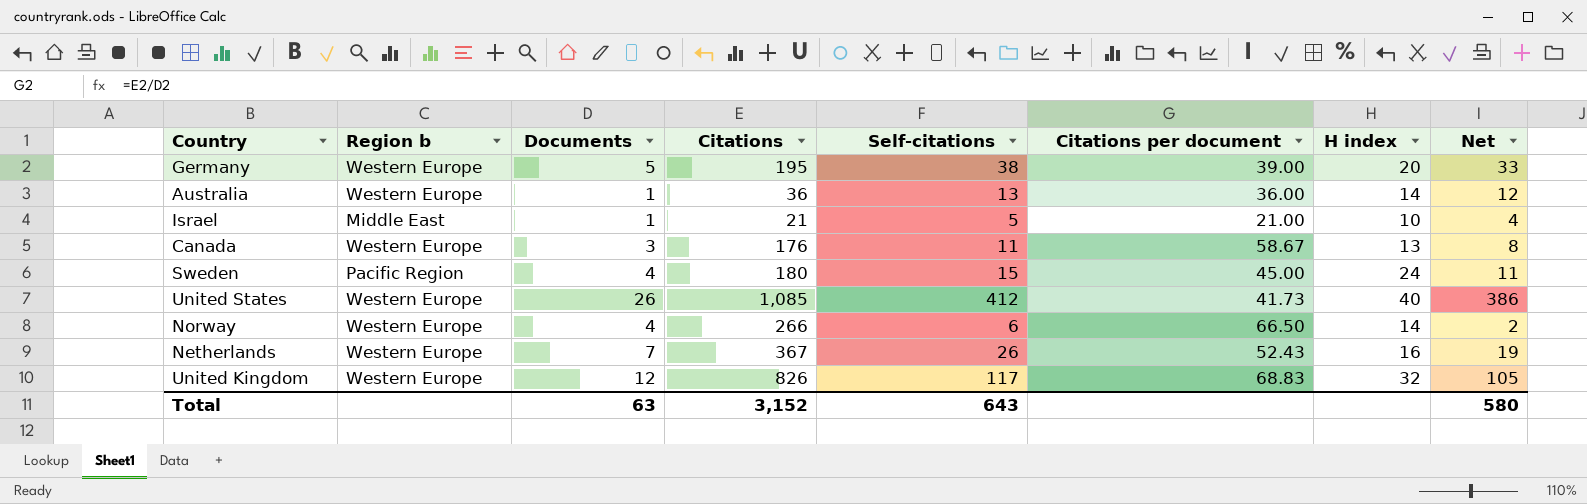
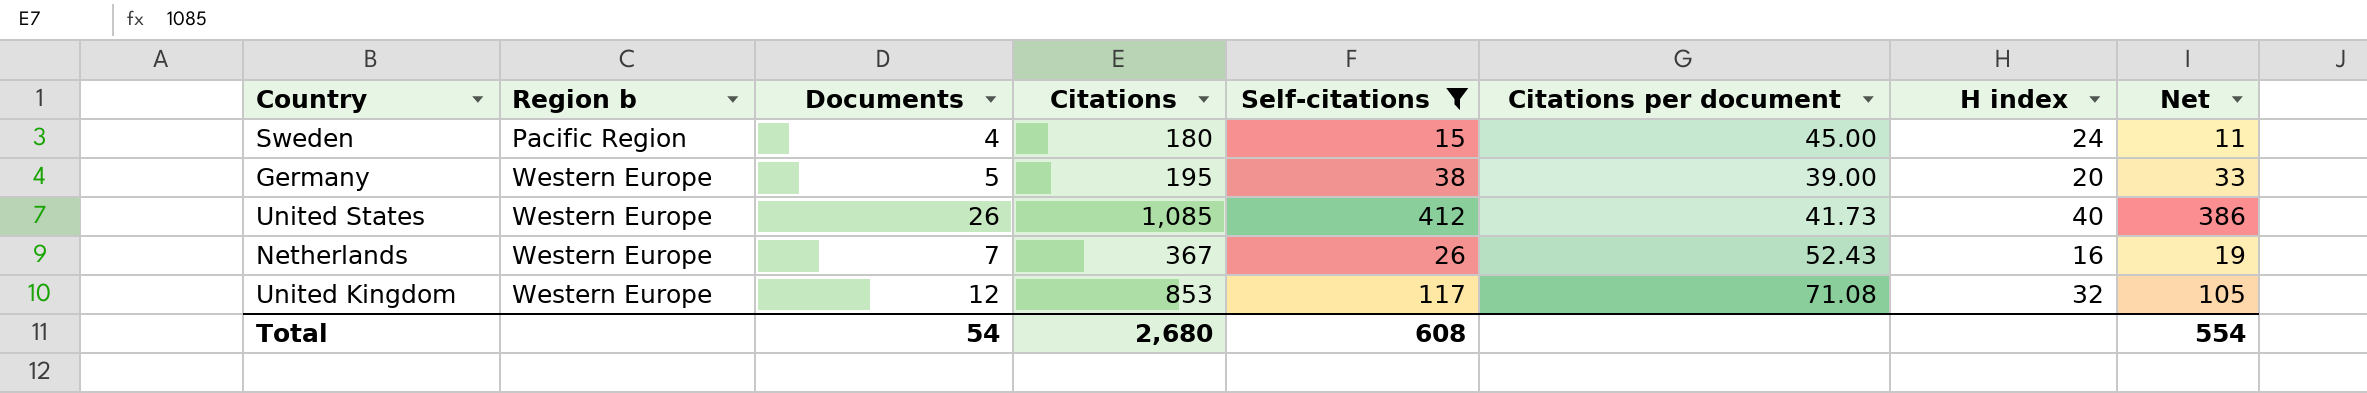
filter: none -> Self-citations >= 15
row order: none -> Region b ascending
United Kingdom | Citations: 826 -> 853
United Kingdom | Citations per document: 68.83 -> 71.08
Total | Documents: 63 -> 54
Total | Citations: 3,152 -> 2,680
Total | Self-citations: 643 -> 608
Total | Net: 580 -> 554

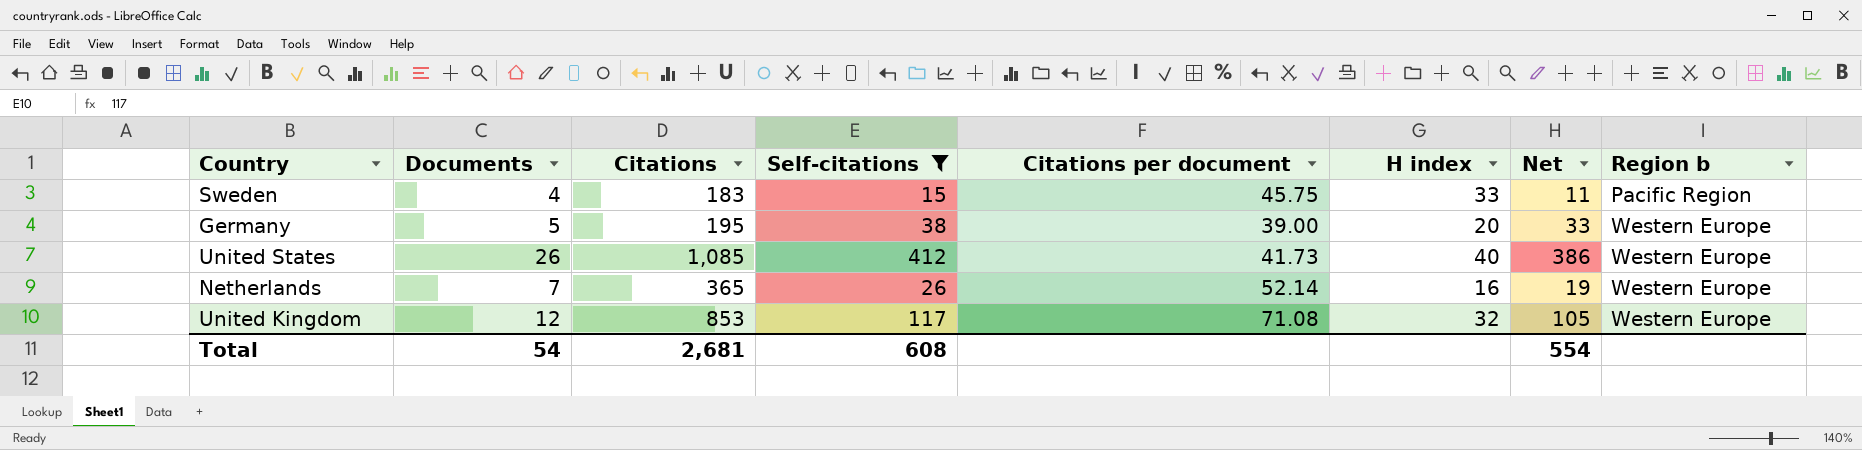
column Region b | position: 2 -> 8
Sweden | Citations: 180 -> 183
Sweden | Citations per document: 45.00 -> 45.75
Sweden | H index: 24 -> 33
Netherlands | Citations: 367 -> 365
Netherlands | Citations per document: 52.43 -> 52.14
Total | Citations: 2,680 -> 2,681

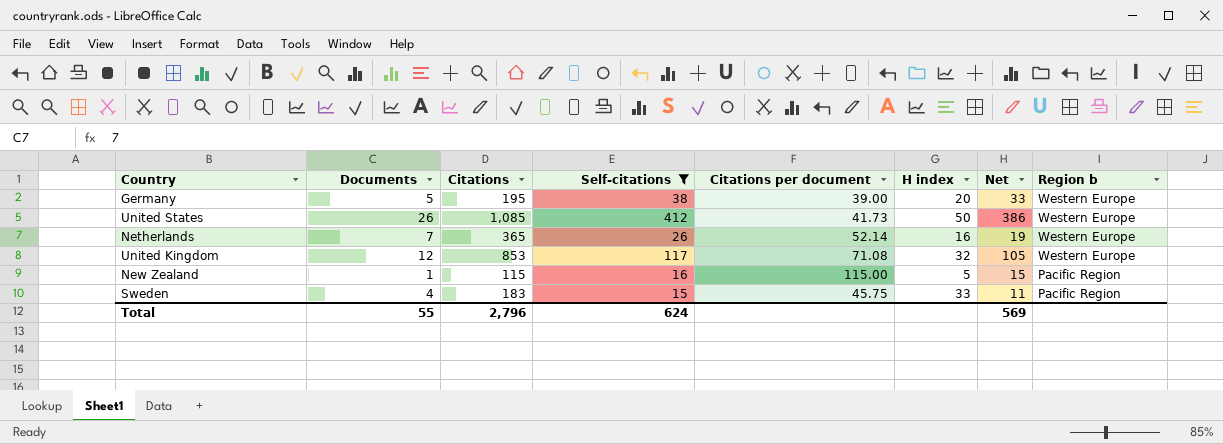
row order: Region b ascending -> Region b descending
United States | H index: 40 -> 50
row New Zealand: none -> 1 | 115 | 16 | 115.00 | 5 | 15 | Pacific Region
Total | Documents: 54 -> 55
Total | Citations: 2,681 -> 2,796
Total | Self-citations: 608 -> 624
Total | Net: 554 -> 569

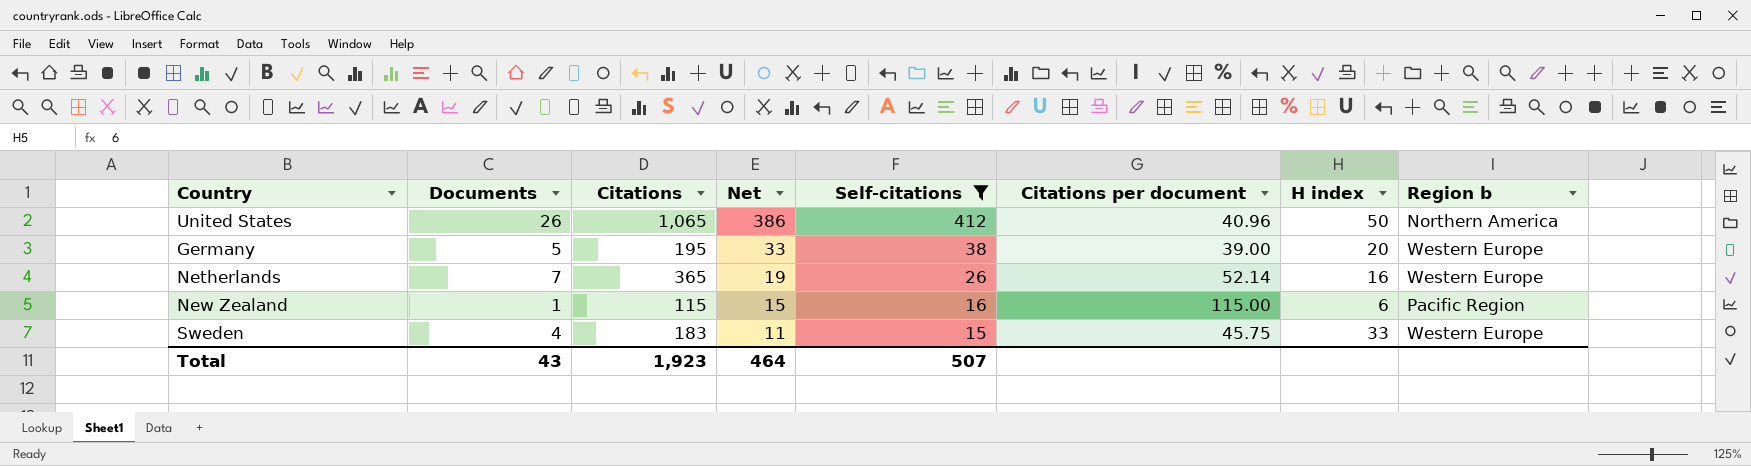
row order: Region b descending -> Net descending
column Net | position: 7 -> 4
row United Kingdom: 12 | 853 | 117 | 71.08 | 32 | 105 | Western Europe -> none
United States | Citations: 1,085 -> 1,065
United States | Citations per document: 41.73 -> 40.96
United States | Region b: Western Europe -> Northern America
New Zealand | H index: 5 -> 6
Sweden | Region b: Pacific Region -> Western Europe
Total | Documents: 55 -> 43
Total | Citations: 2,796 -> 1,923
Total | Net: 569 -> 464
Total | Self-citations: 624 -> 507

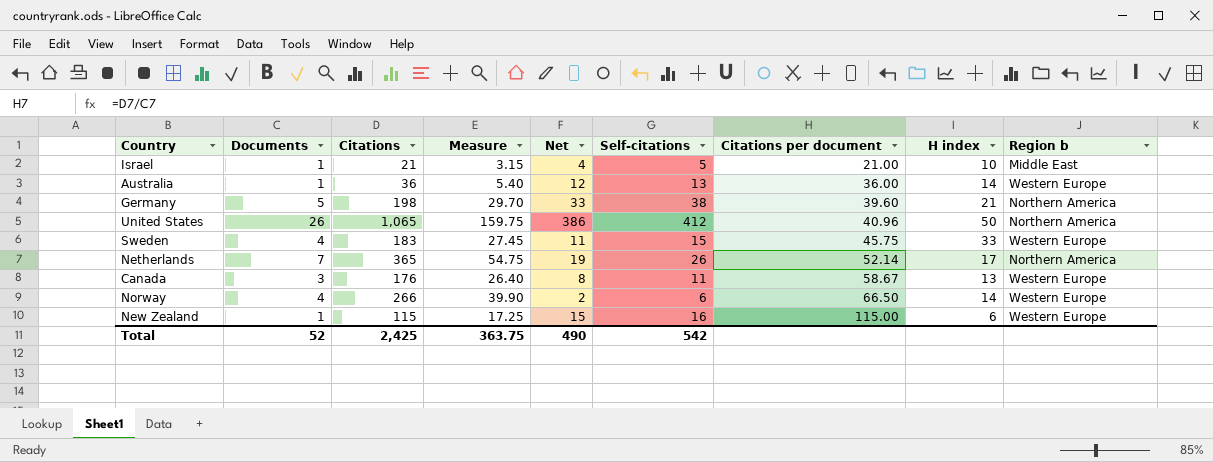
filter: Self-citations >= 15 -> none
row order: Net descending -> Citations per document ascending
column Measure | formula: none -> [Citations] * 0.15
Germany | Citations: 195 -> 198
Germany | Citations per document: 39.00 -> 39.60
Germany | H index: 20 -> 21
Germany | Region b: Western Europe -> Northern America
Netherlands | H index: 16 -> 17
Netherlands | Region b: Western Europe -> Northern America
New Zealand | Region b: Pacific Region -> Western Europe
Total | Documents: 43 -> 52
Total | Citations: 1,923 -> 2,425
Total | Net: 464 -> 490
Total | Self-citations: 507 -> 542

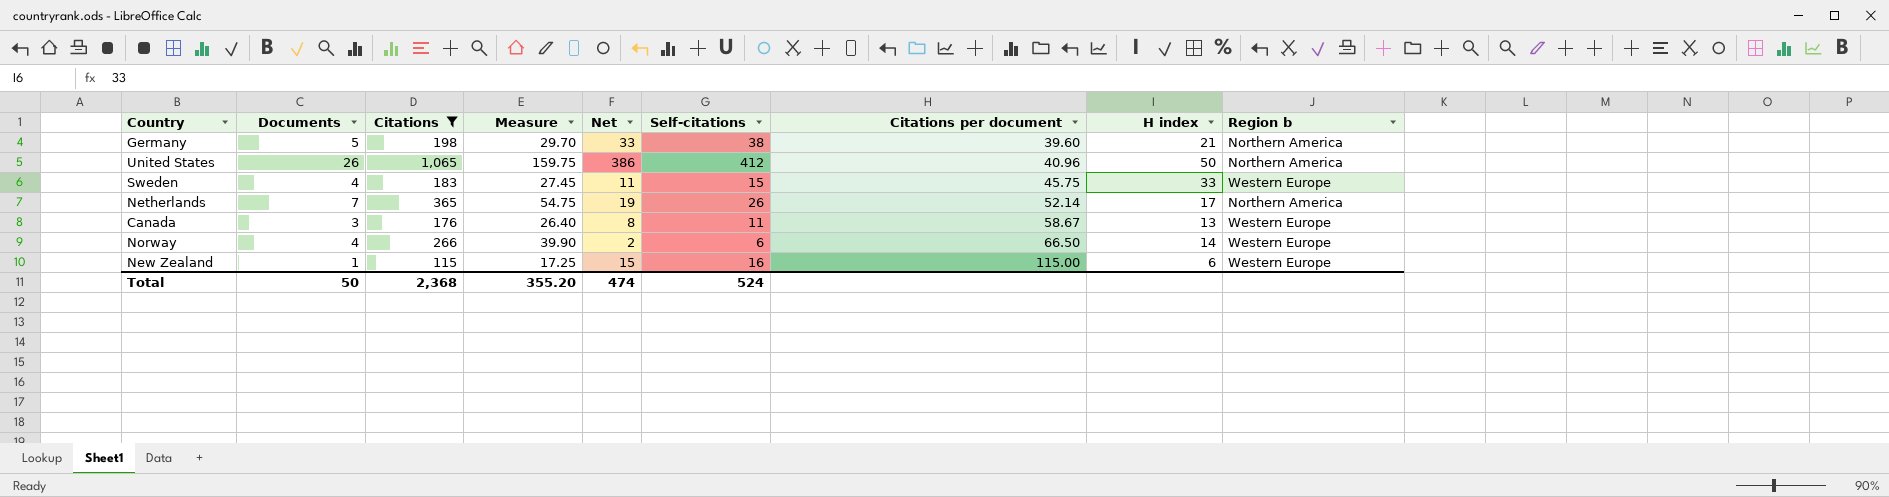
filter: none -> Citations >= 115
Total | Documents: 52 -> 50
Total | Citations: 2,425 -> 2,368
Total | Measure: 363.75 -> 355.20
Total | Net: 490 -> 474
Total | Self-citations: 542 -> 524

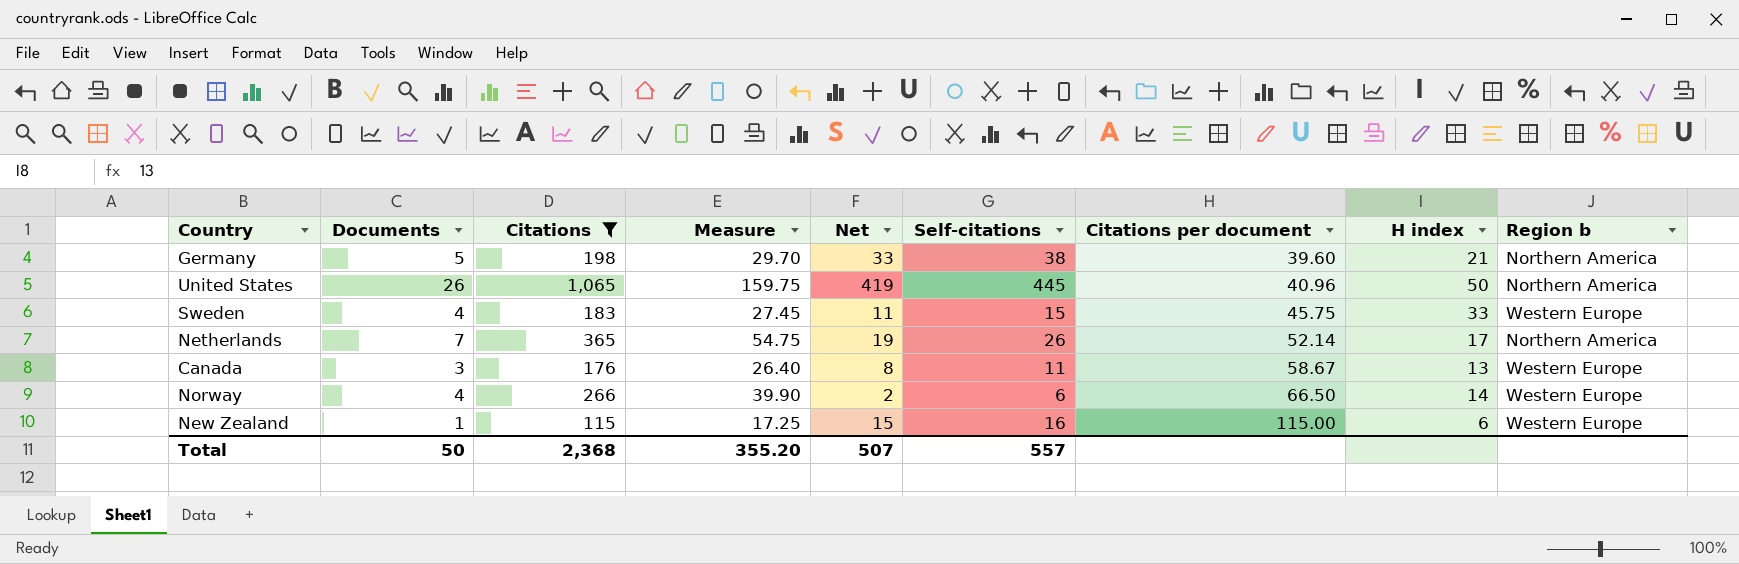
United States | Net: 386 -> 419
United States | Self-citations: 412 -> 445
Total | Net: 474 -> 507
Total | Self-citations: 524 -> 557

